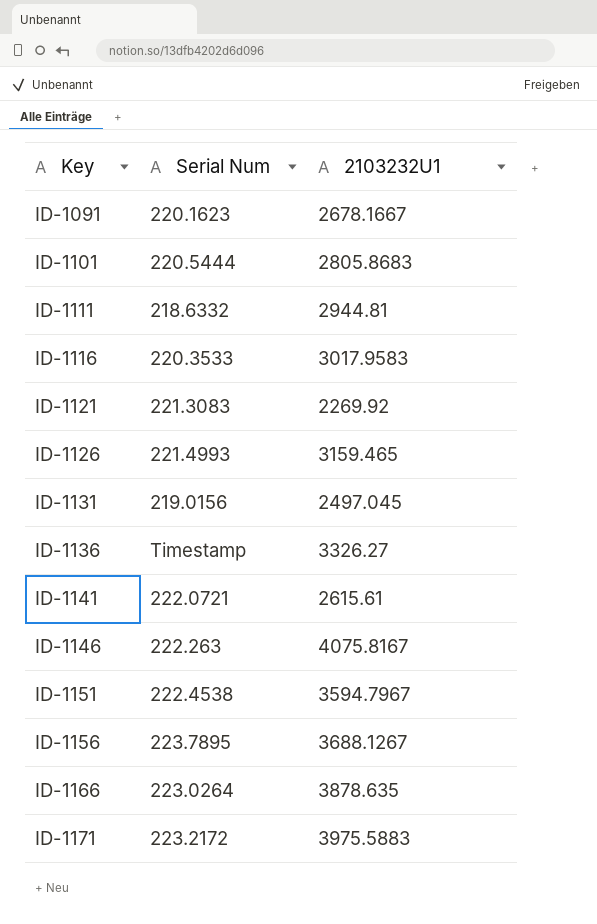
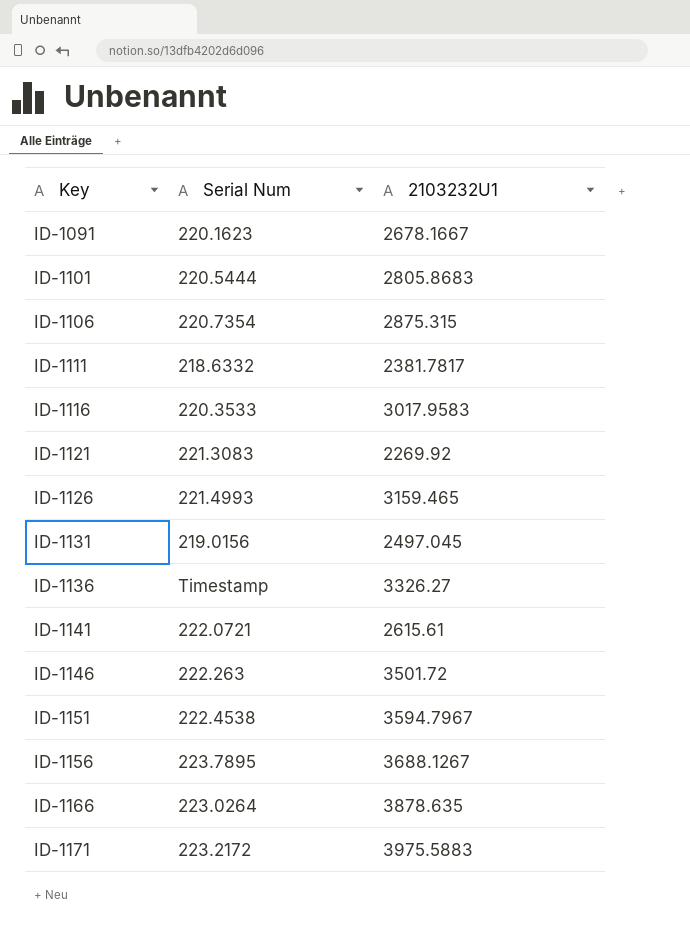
row ID-1106: none -> 220.7354 | 2875.315
ID-1111 | 2103232U1: 2944.81 -> 2381.7817
ID-1146 | 2103232U1: 4075.8167 -> 3501.72

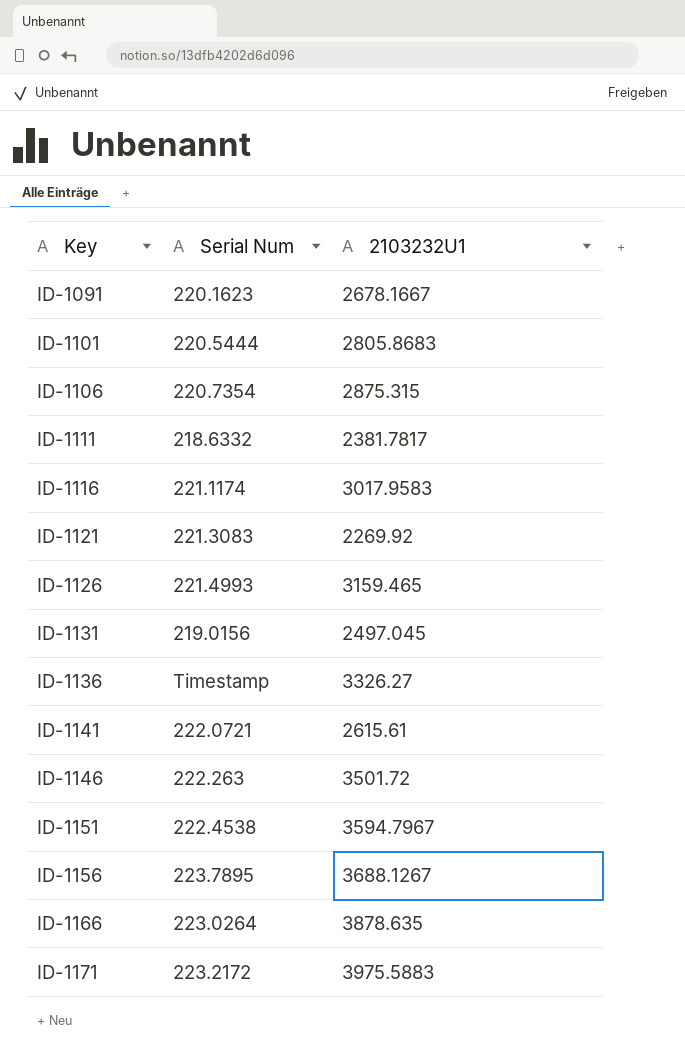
ID-1116 | Serial Num: 220.3533 -> 221.1174

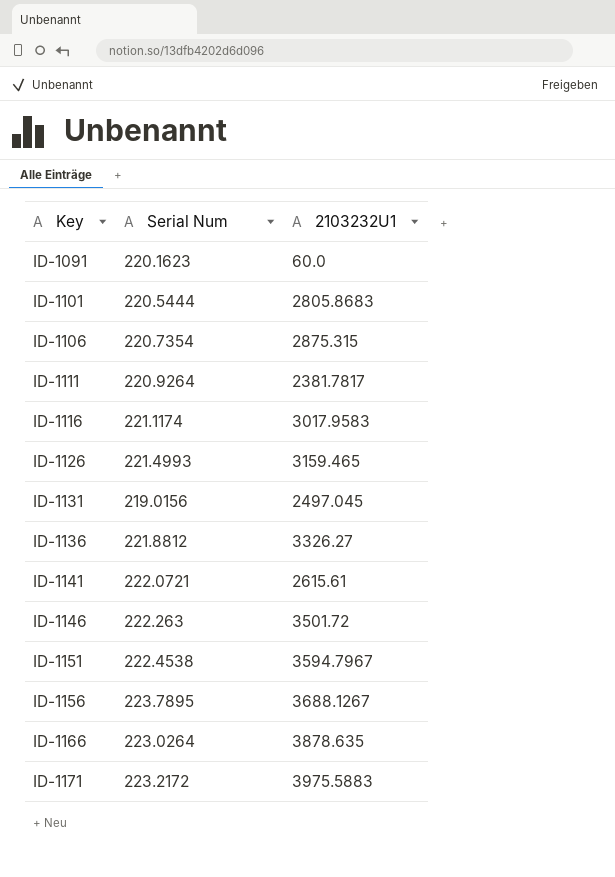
row ID-1121: 221.3083 | 2269.92 -> none
ID-1091 | 2103232U1: 2678.1667 -> 60.0
ID-1111 | Serial Num: 218.6332 -> 220.9264
ID-1136 | Serial Num: Timestamp -> 221.8812

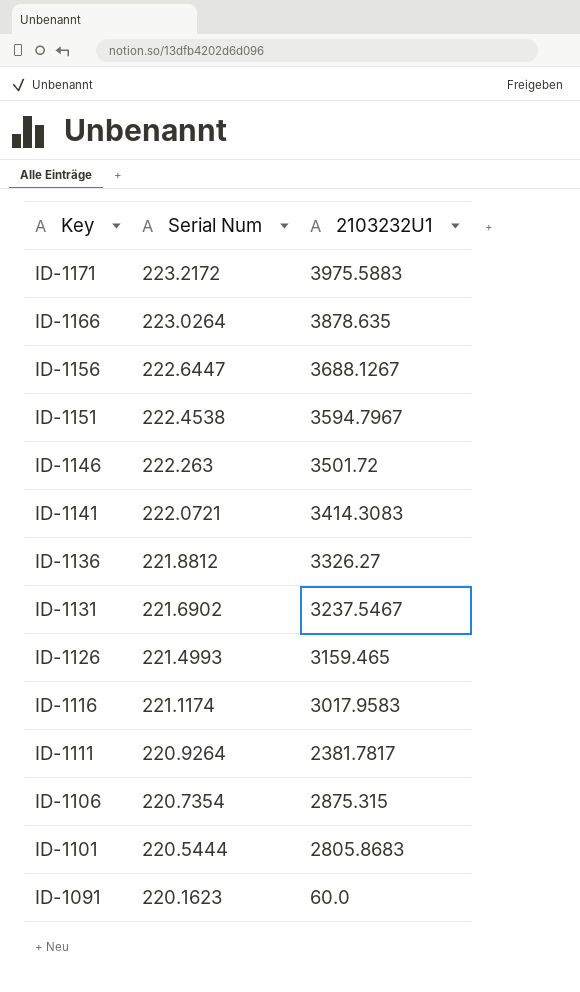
row order: Key ascending -> Key descending
ID-1156 | Serial Num: 223.7895 -> 222.6447
ID-1141 | 2103232U1: 2615.61 -> 3414.3083
ID-1131 | Serial Num: 219.0156 -> 221.6902
ID-1131 | 2103232U1: 2497.045 -> 3237.5467

